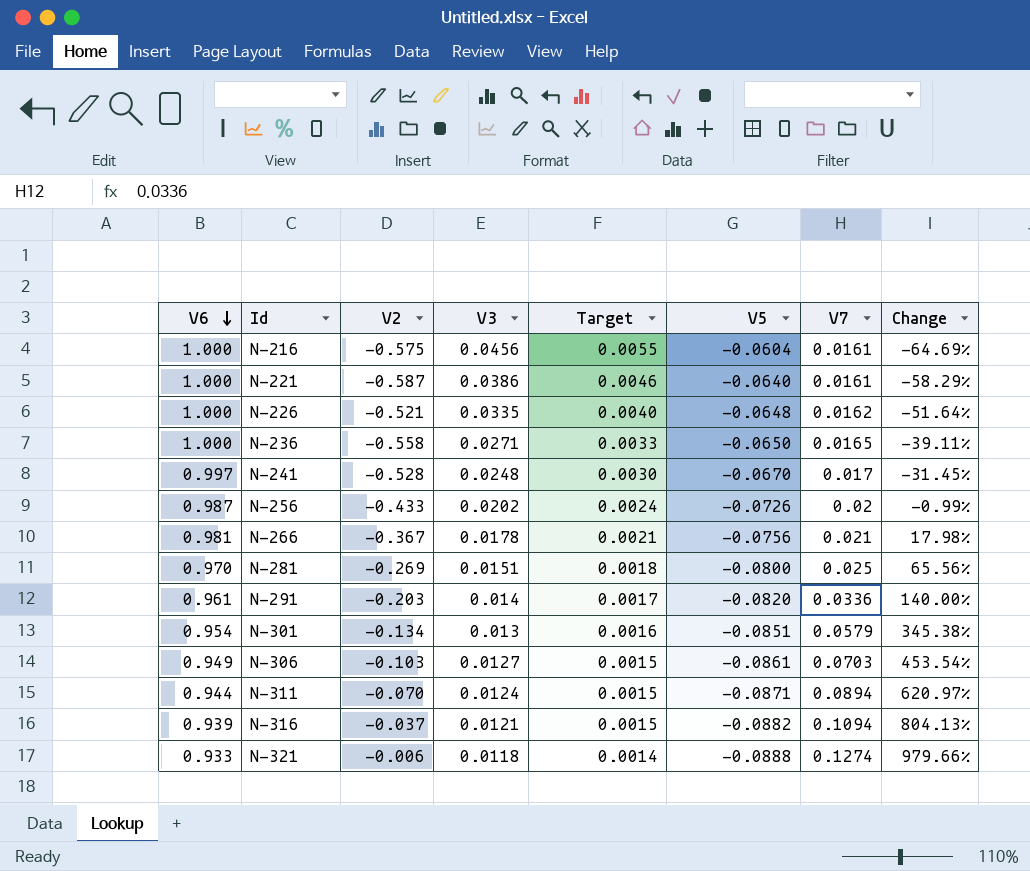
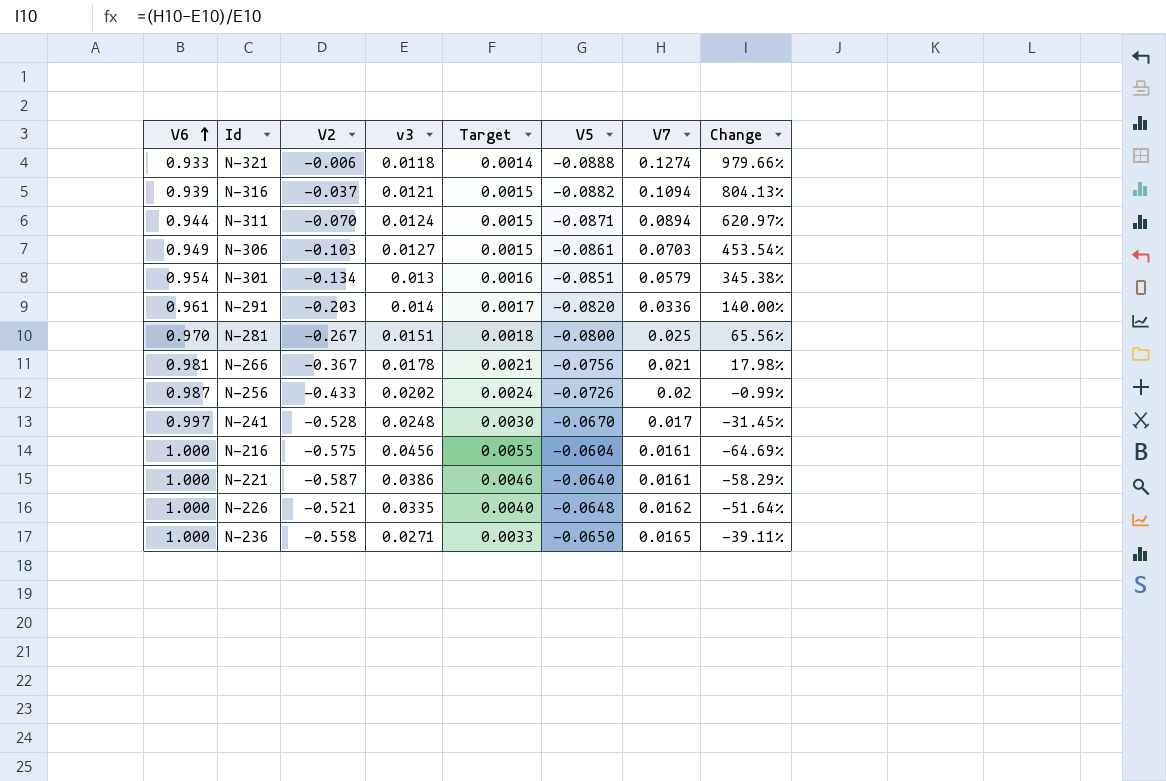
row order: V6 descending -> V6 ascending
column name: V3 -> v3
N-281 | V2: -0.269 -> -0.267

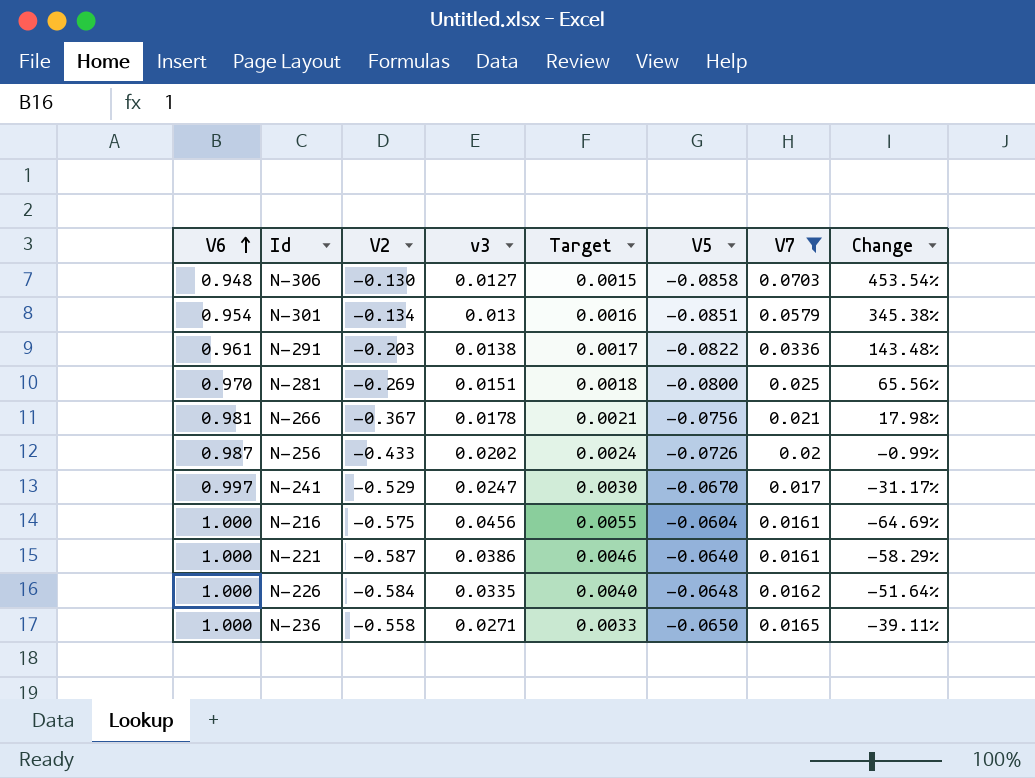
filter: none -> V7 <= 0.0703
N-306 | V6: 0.949 -> 0.948
N-306 | V2: -0.103 -> -0.130
N-306 | V5: -0.0861 -> -0.0858
N-291 | v3: 0.014 -> 0.0138
N-291 | V5: -0.0820 -> -0.0822
N-291 | Change: 140.00% -> 143.48%
N-281 | V2: -0.267 -> -0.269
N-241 | V2: -0.528 -> -0.529
N-241 | v3: 0.0248 -> 0.0247
N-241 | Change: -31.45% -> -31.17%
N-226 | V2: -0.521 -> -0.584

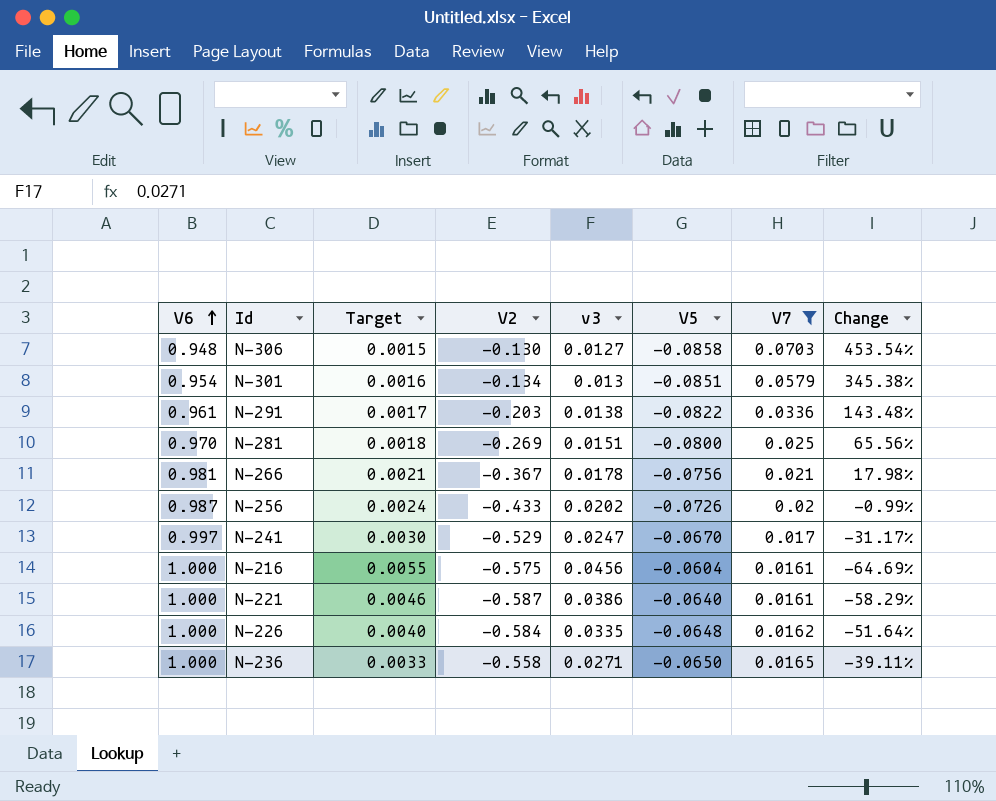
column Target | position: 5 -> 3

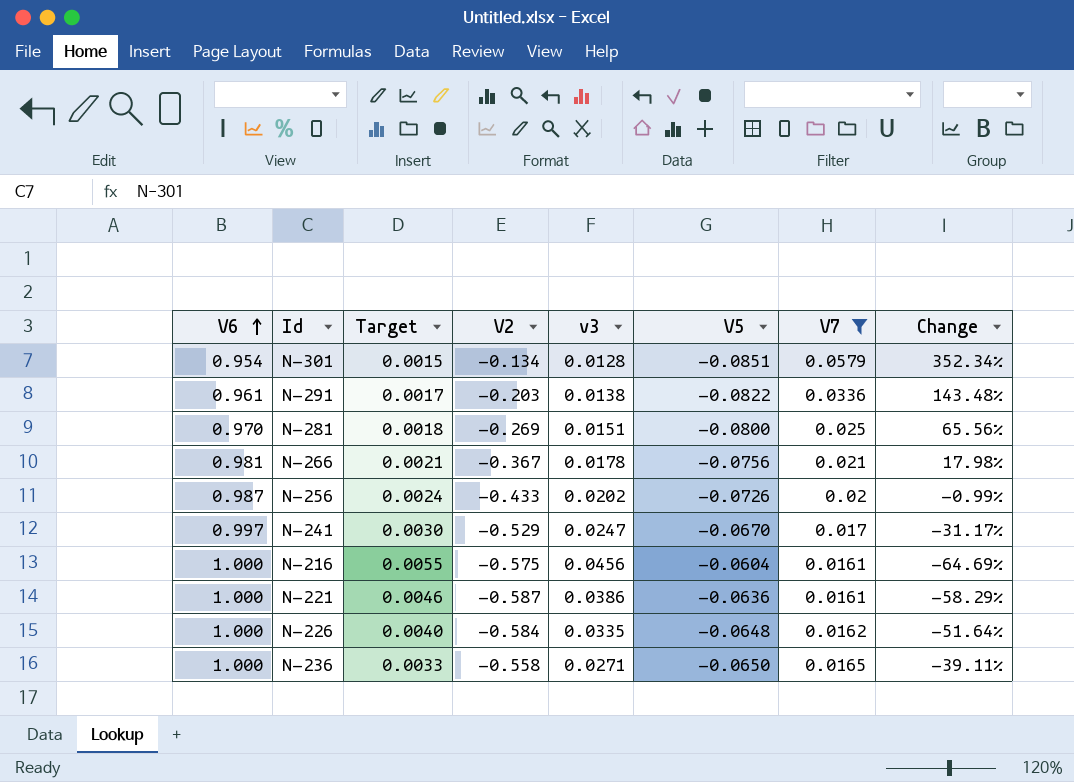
row N-306: 0.948 | 0.0015 | -0.130 | 0.0127 | -0.0858 | 0.0703 | 453.54% -> none
N-301 | Target: 0.0016 -> 0.0015
N-301 | v3: 0.013 -> 0.0128
N-301 | Change: 345.38% -> 352.34%
N-221 | V5: -0.0640 -> -0.0636

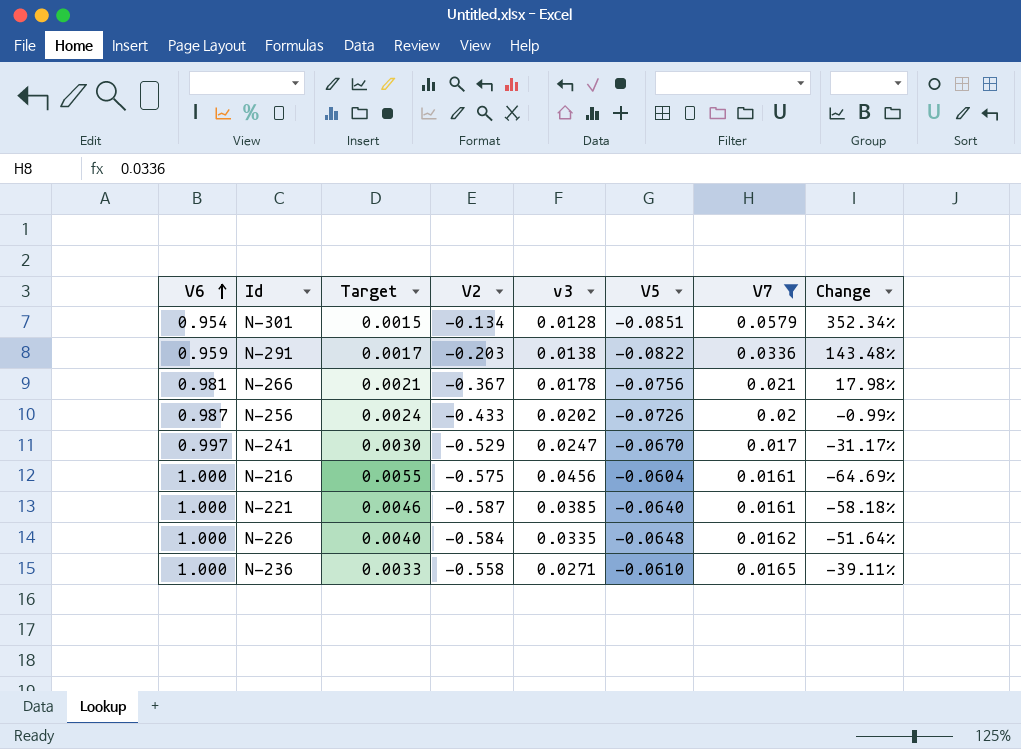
row N-281: 0.970 | 0.0018 | -0.269 | 0.0151 | -0.0800 | 0.025 | 65.56% -> none
N-291 | V6: 0.961 -> 0.959
N-221 | v3: 0.0386 -> 0.0385
N-221 | V5: -0.0636 -> -0.0640
N-221 | Change: -58.29% -> -58.18%
N-236 | V5: -0.0650 -> -0.0610

